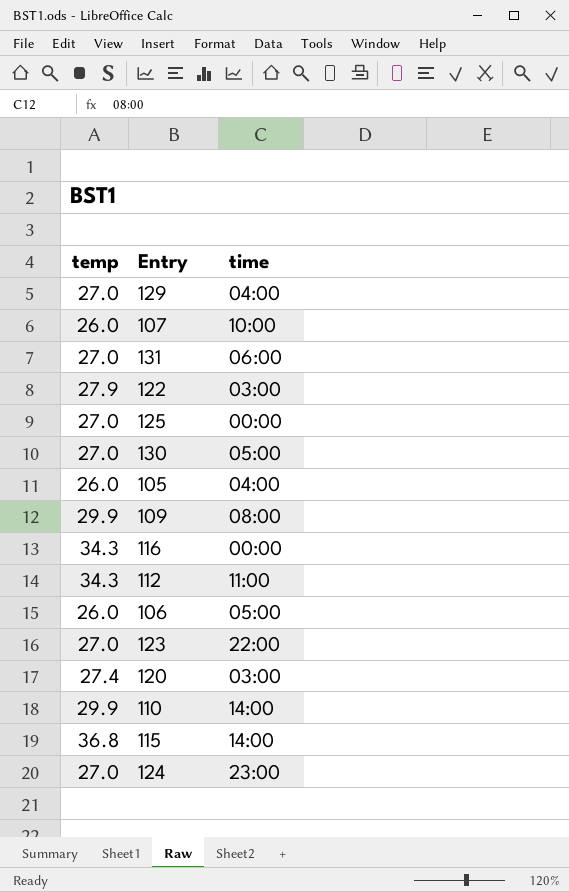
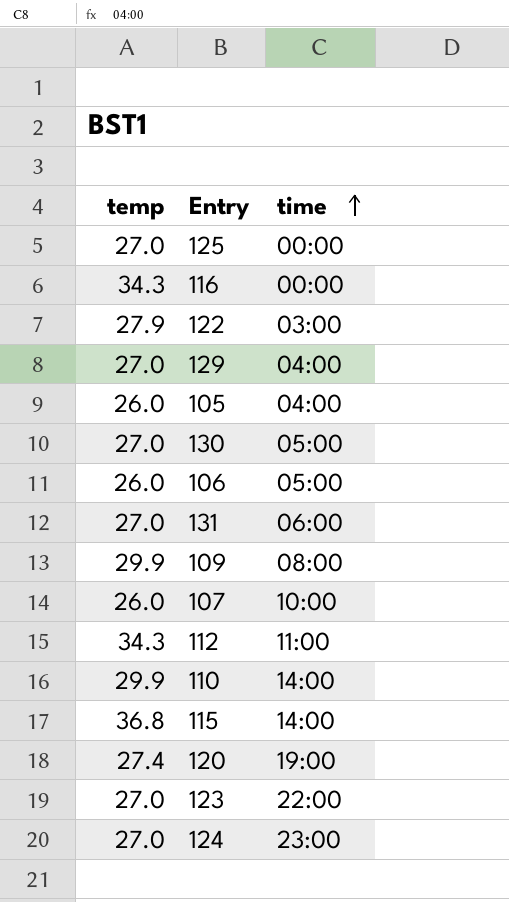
row order: none -> time ascending
120 | time: 03:00 -> 19:00

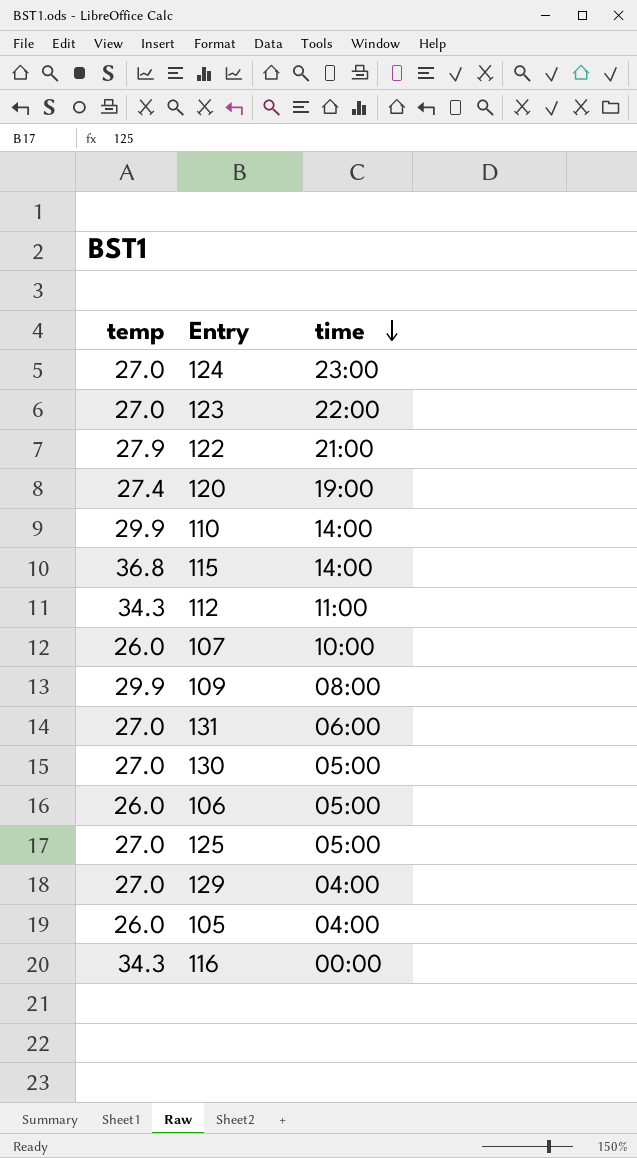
row order: time ascending -> time descending
122 | time: 03:00 -> 21:00
125 | time: 00:00 -> 05:00

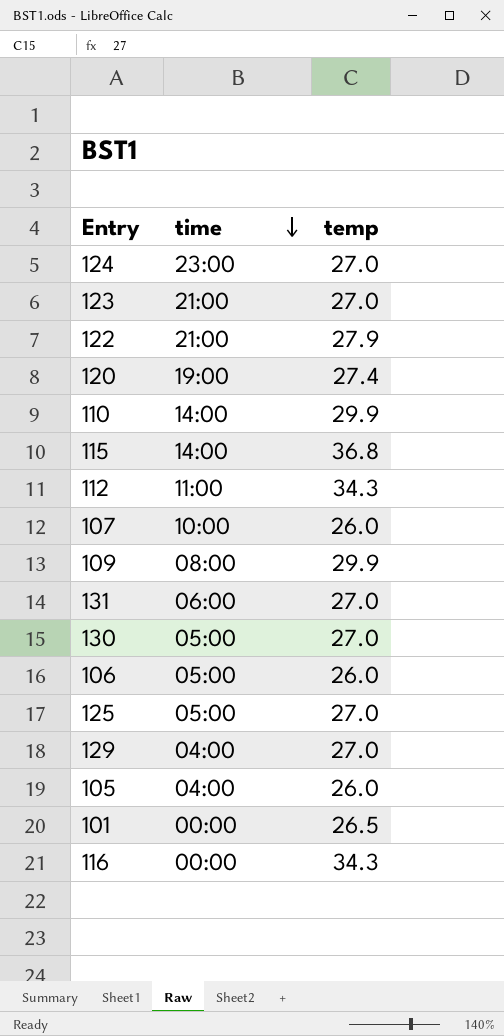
column temp | position: 1 -> 3
123 | time: 22:00 -> 21:00
row 101: none -> 00:00 | 26.5

